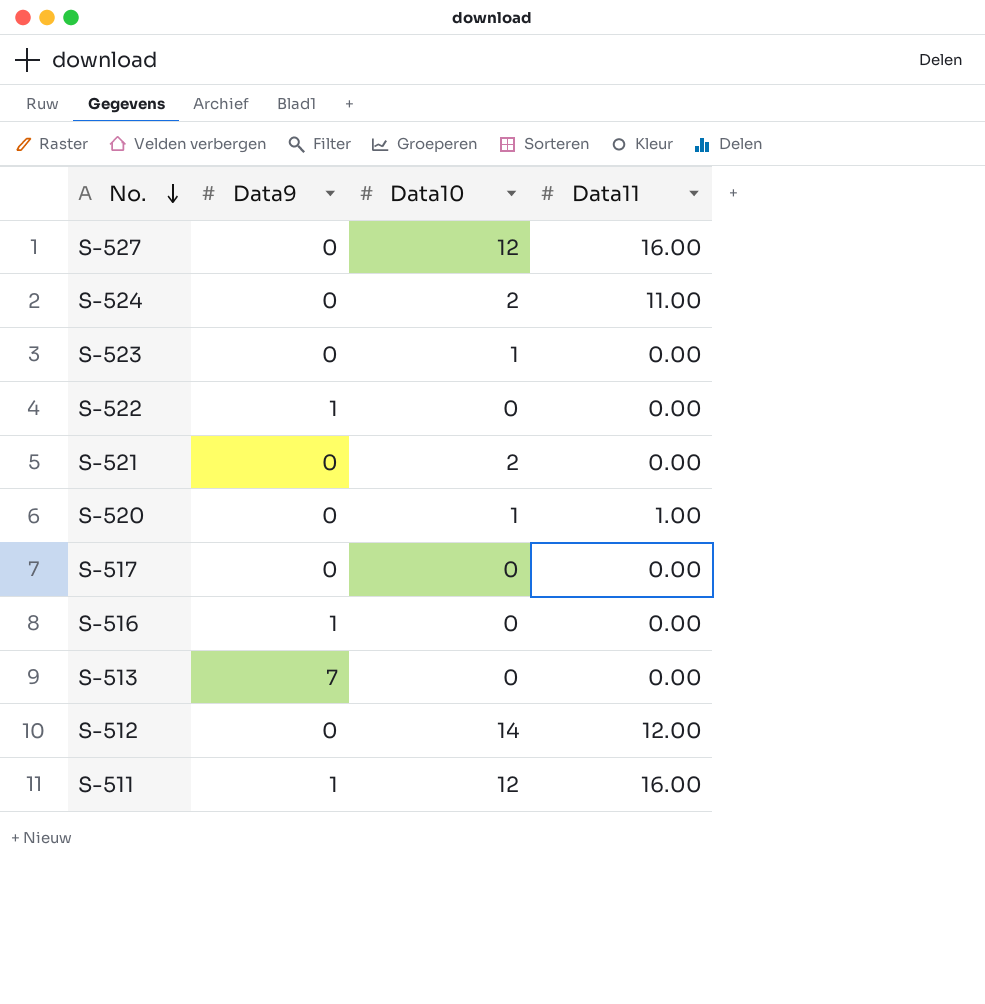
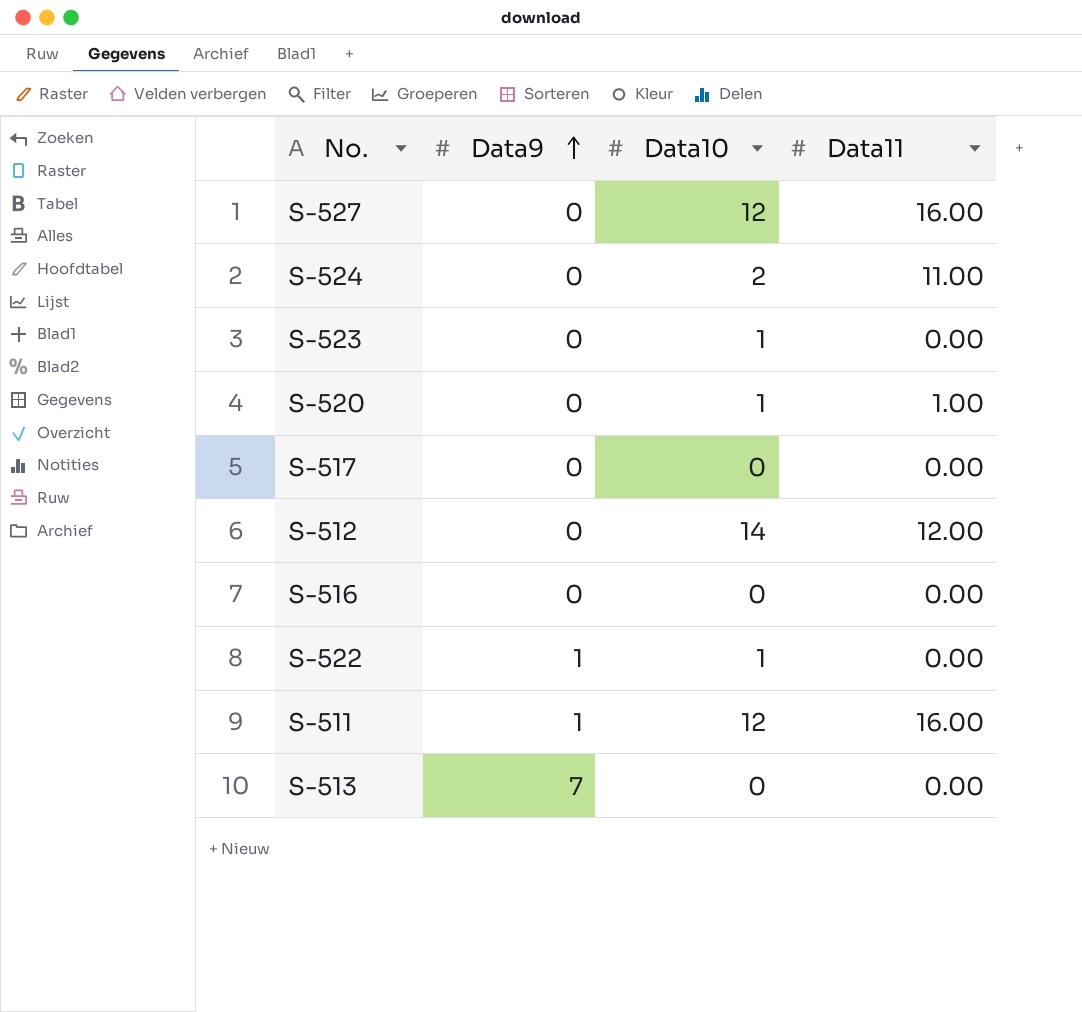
row order: No. descending -> Data9 ascending
row S-521: 0 | 2 | 0.00 -> none
S-516 | Data9: 1 -> 0
S-522 | Data10: 0 -> 1

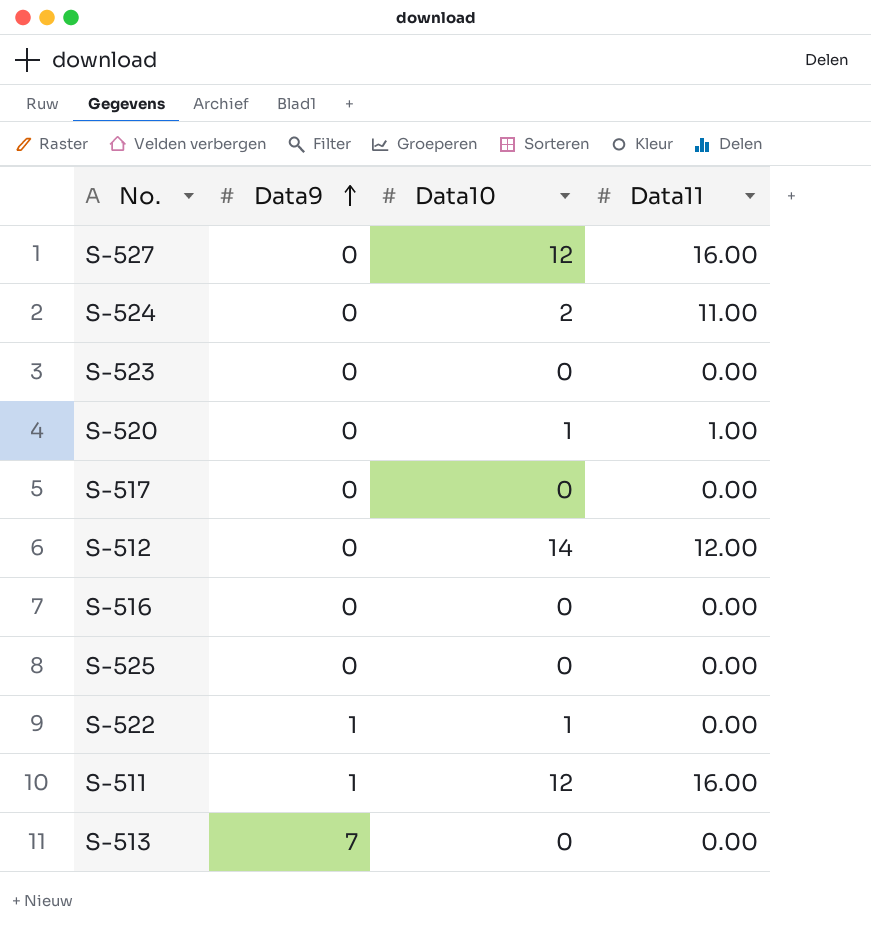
S-523 | Data10: 1 -> 0
row S-525: none -> 0 | 0 | 0.00

